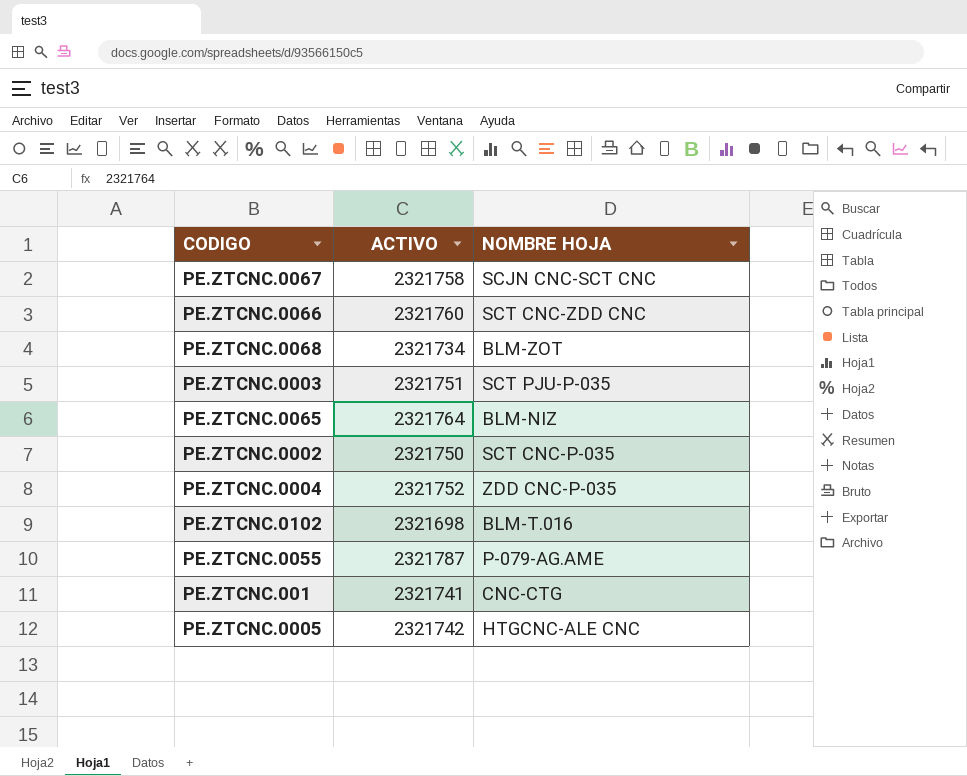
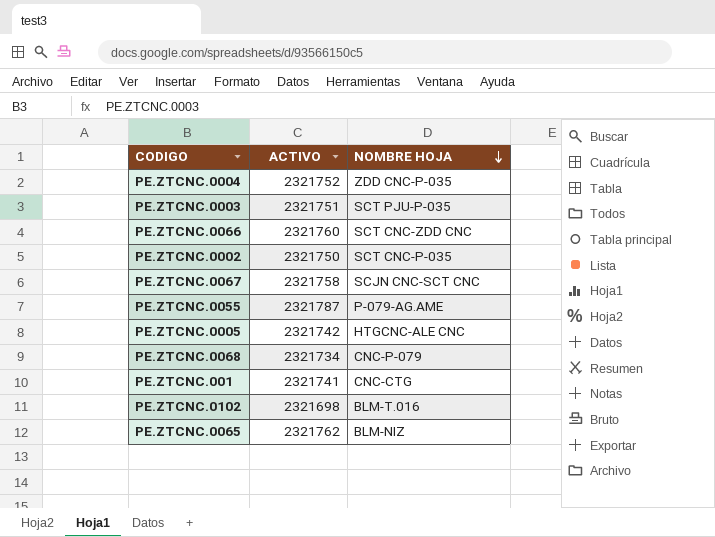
row order: none -> NOMBRE HOJA descending
PE.ZTCNC.0068 | NOMBRE HOJA: BLM-ZOT -> CNC-P-079
PE.ZTCNC.0065 | ACTIVO: 2321764 -> 2321762

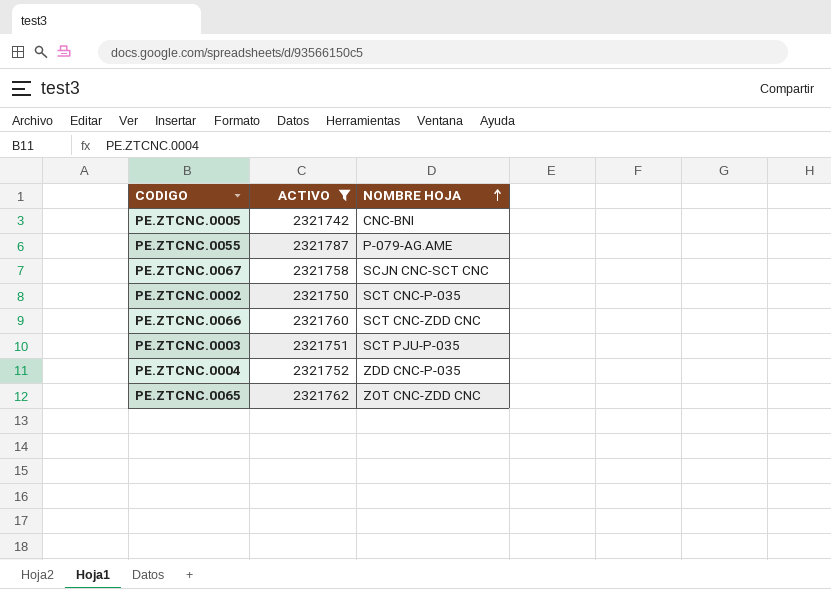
filter: none -> ACTIVO >= 2321742
row order: NOMBRE HOJA descending -> NOMBRE HOJA ascending
PE.ZTCNC.0005 | NOMBRE HOJA: HTGCNC-ALE CNC -> CNC-BNI
PE.ZTCNC.0065 | NOMBRE HOJA: BLM-NIZ -> ZOT CNC-ZDD CNC

